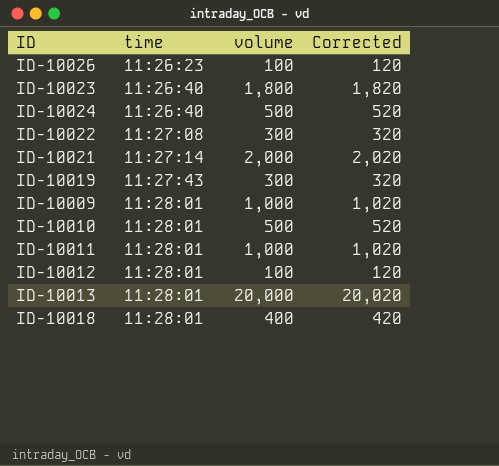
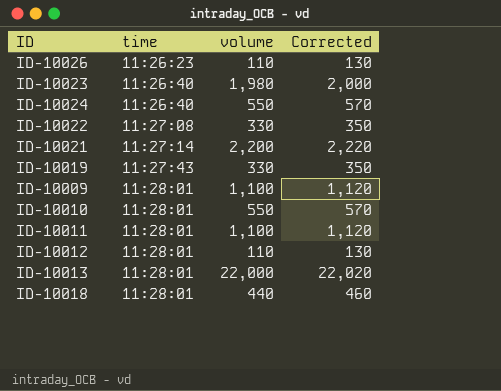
ID-10026 | volume: 100 -> 110
ID-10026 | Corrected: 120 -> 130
ID-10023 | volume: 1,800 -> 1,980
ID-10023 | Corrected: 1,820 -> 2,000
ID-10024 | volume: 500 -> 550
ID-10024 | Corrected: 520 -> 570
ID-10022 | volume: 300 -> 330
ID-10022 | Corrected: 320 -> 350
ID-10021 | volume: 2,000 -> 2,200
ID-10021 | Corrected: 2,020 -> 2,220
ID-10019 | volume: 300 -> 330
ID-10019 | Corrected: 320 -> 350
ID-10009 | volume: 1,000 -> 1,100
ID-10009 | Corrected: 1,020 -> 1,120
ID-10010 | volume: 500 -> 550
ID-10010 | Corrected: 520 -> 570
ID-10011 | volume: 1,000 -> 1,100
ID-10011 | Corrected: 1,020 -> 1,120
ID-10012 | volume: 100 -> 110
ID-10012 | Corrected: 120 -> 130
ID-10013 | volume: 20,000 -> 22,000
ID-10013 | Corrected: 20,020 -> 22,020
ID-10018 | volume: 400 -> 440
ID-10018 | Corrected: 420 -> 460

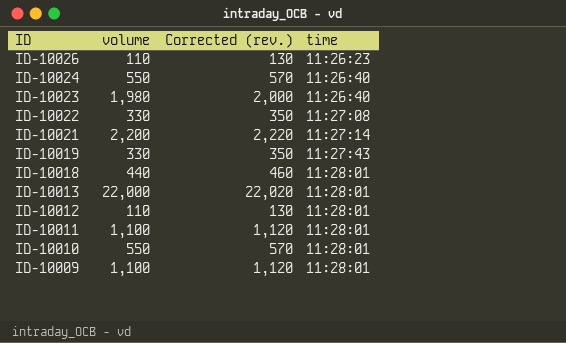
row order: time ascending -> ID descending
column name: Corrected -> Corrected (rev.)
column time | position: 2 -> 4

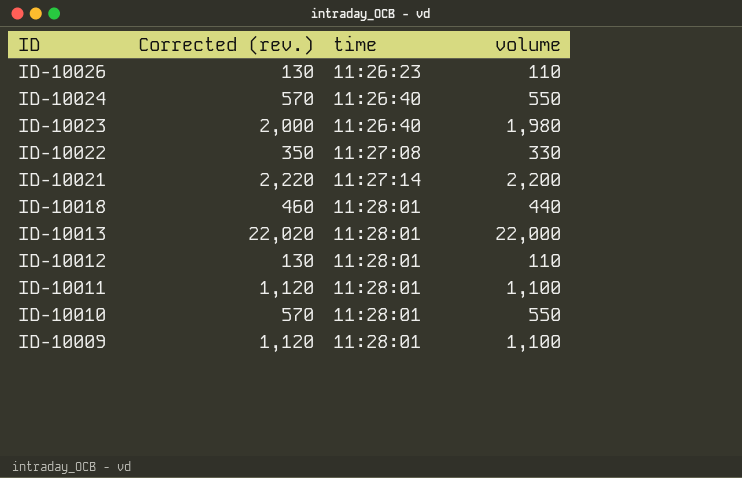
column volume | position: 2 -> 4
row ID-10019: 330 | 350 | 11:27:43 -> none

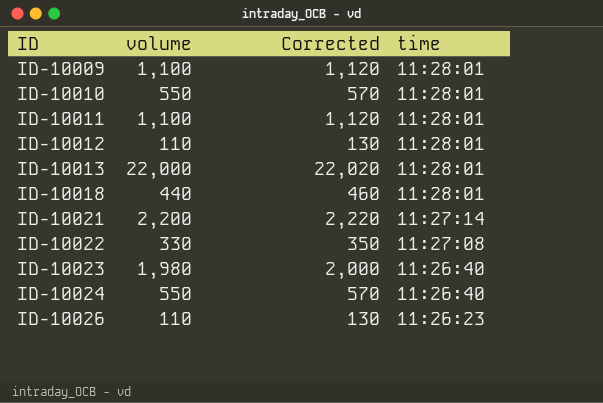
row order: ID descending -> ID ascending
column volume | position: 4 -> 2
column name: Corrected (rev.) -> Corrected

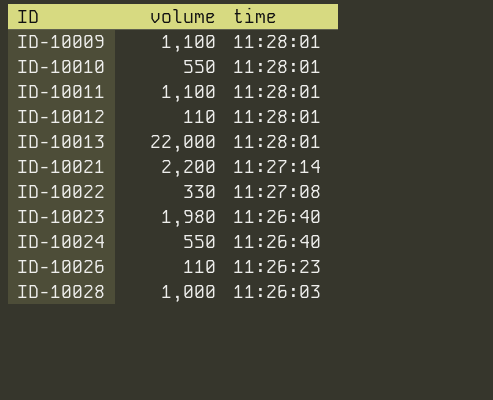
column Corrected | formula: [volume] + 20 -> none
row ID-10018: 440 | 460 | 11:28:01 -> none
row ID-10028: none -> 1,000 | 11:26:03

